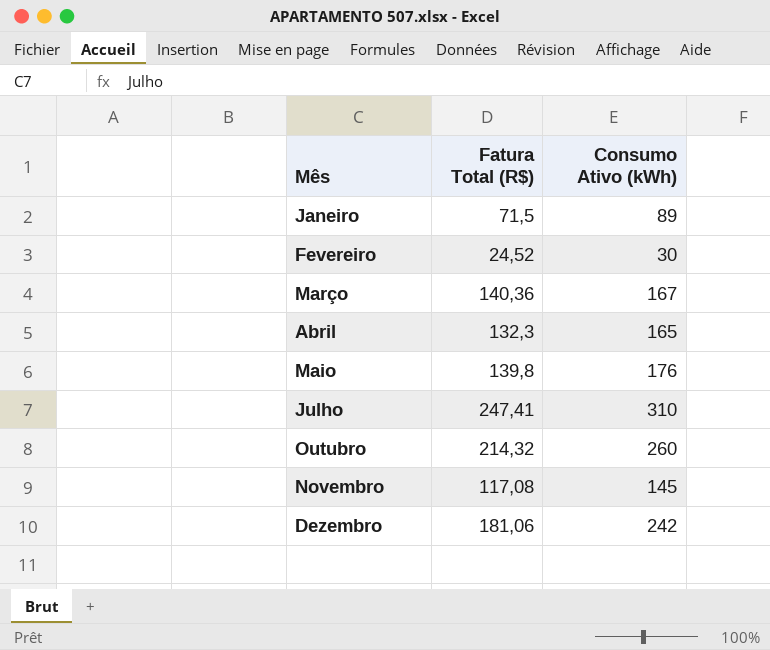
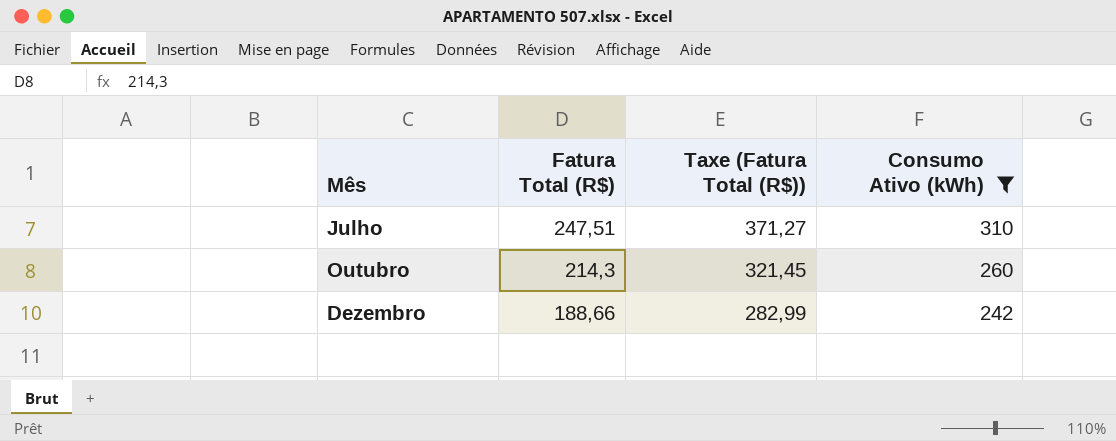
filter: none -> Consumo Ativo (kWh) >= 242
column Taxe (Fatura Total (R$)) | formula: none -> [Fatura Total (R$)] * 1,5
Julho | Fatura Total (R$): 247,41 -> 247,51
Outubro | Fatura Total (R$): 214,32 -> 214,3
Dezembro | Fatura Total (R$): 181,06 -> 188,66

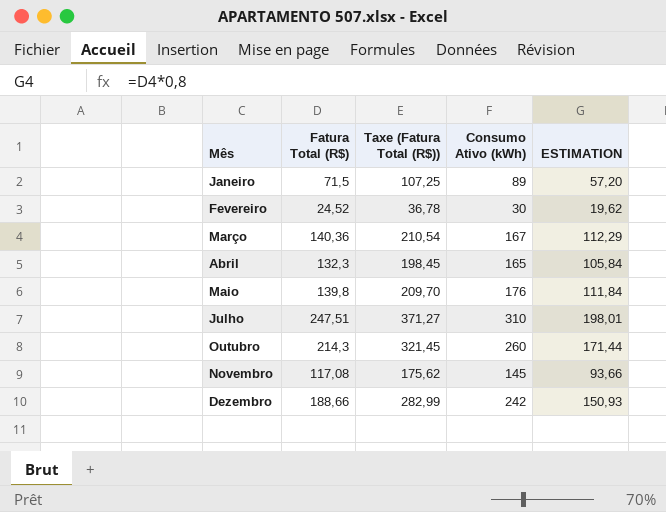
filter: Consumo Ativo (kWh) >= 242 -> none
column ESTIMATION | formula: none -> [Fatura Total (R$)] * 0,8

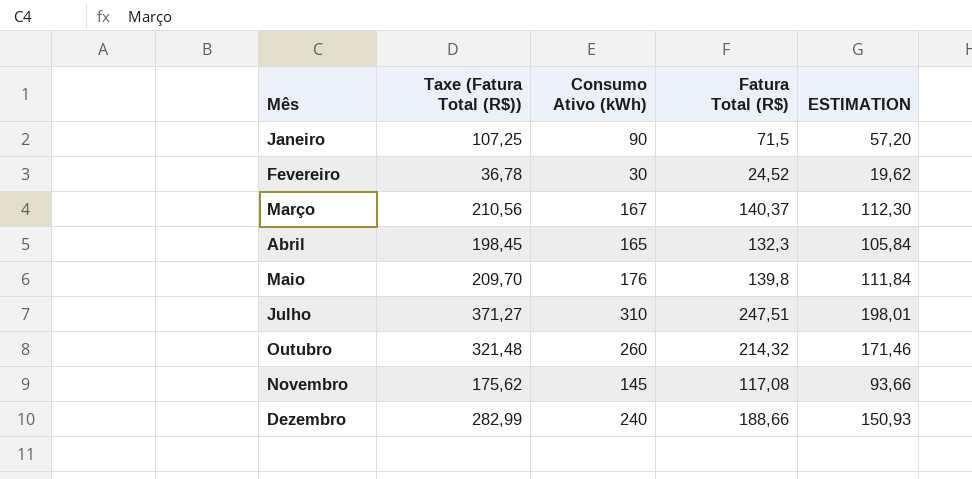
column Fatura Total (R$) | position: 2 -> 4
Janeiro | Consumo Ativo (kWh): 89 -> 90
Março | Taxe (Fatura Total (R$)): 210,54 -> 210,56
Março | Fatura Total (R$): 140,36 -> 140,37
Março | ESTIMATION: 112,29 -> 112,30
Outubro | Taxe (Fatura Total (R$)): 321,45 -> 321,48
Outubro | Fatura Total (R$): 214,3 -> 214,32
Outubro | ESTIMATION: 171,44 -> 171,46
Dezembro | Consumo Ativo (kWh): 242 -> 240

